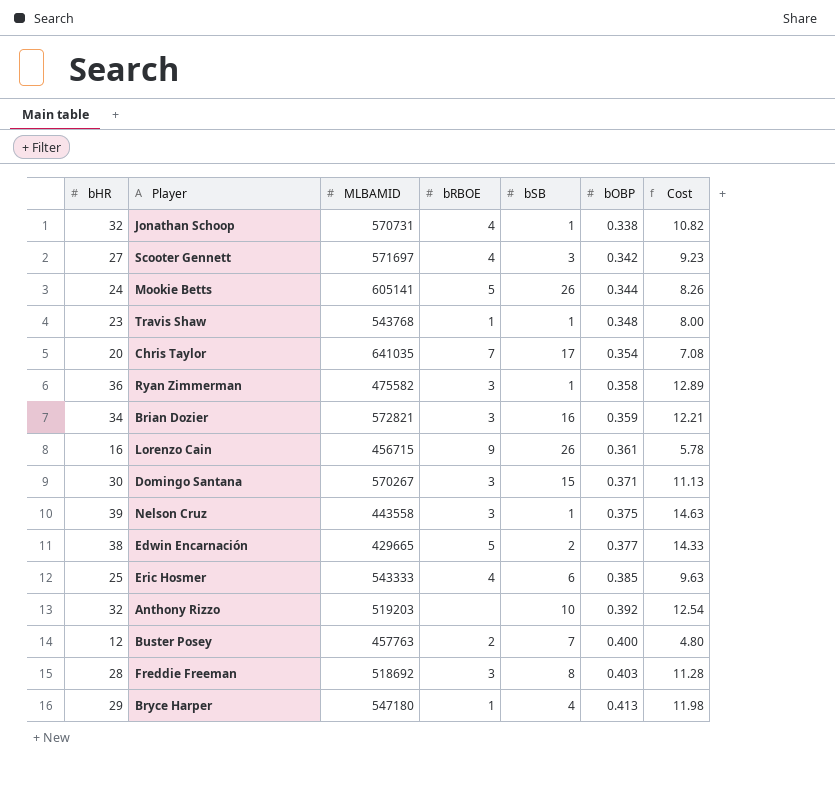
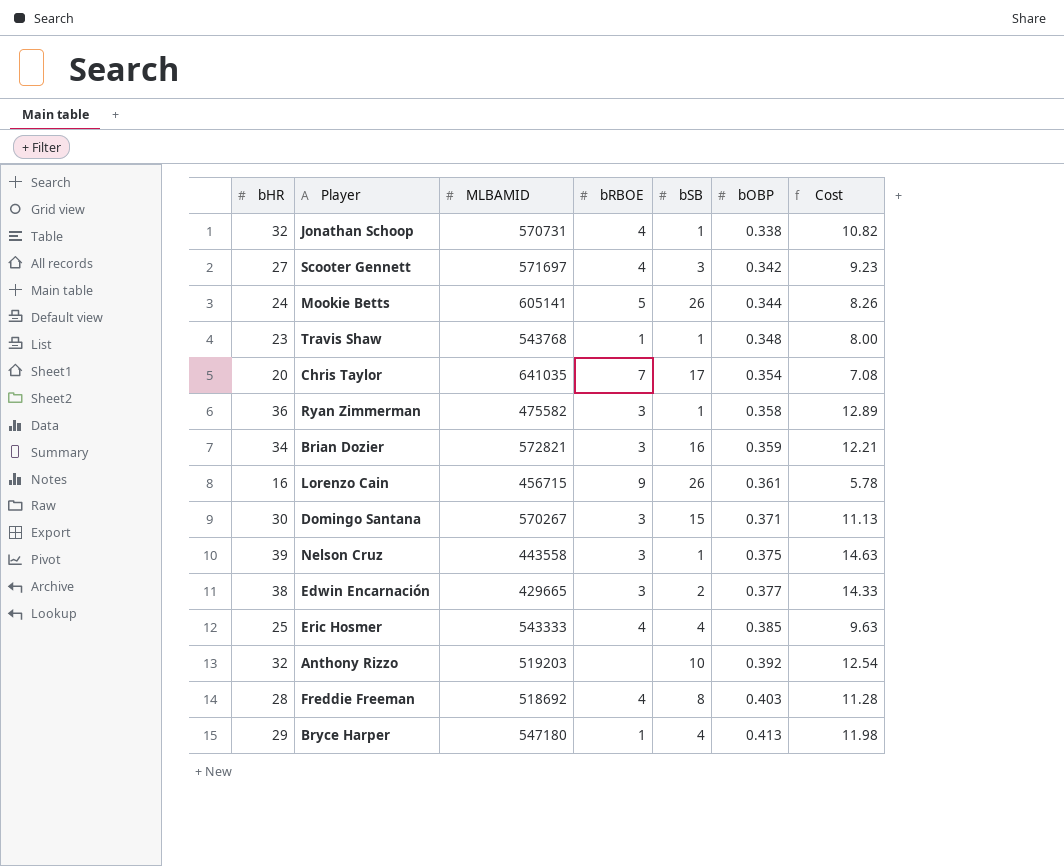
row Buster Posey: 12 | 457763 | 2 | 7 | 0.400 | 4.80 -> none
Edwin Encarnación | bRBOE: 5 -> 3
Eric Hosmer | bSB: 6 -> 4
Freddie Freeman | bRBOE: 3 -> 4

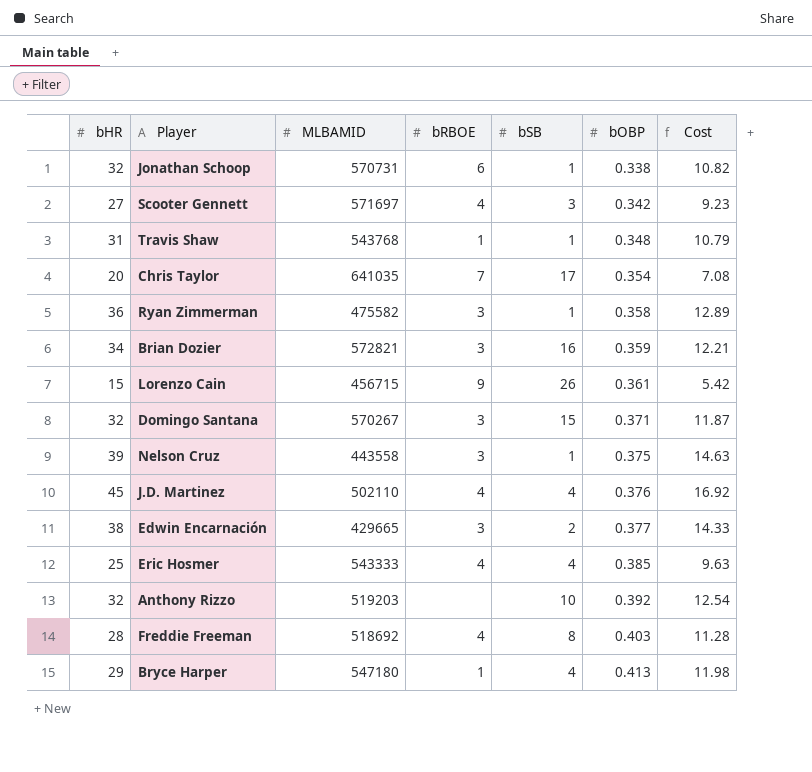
row Mookie Betts: 24 | 605141 | 5 | 26 | 0.344 | 8.26 -> none
Jonathan Schoop | bRBOE: 4 -> 6
Travis Shaw | bHR: 23 -> 31
Travis Shaw | Cost: 8.00 -> 10.79
Lorenzo Cain | bHR: 16 -> 15
Lorenzo Cain | Cost: 5.78 -> 5.42
Domingo Santana | bHR: 30 -> 32
Domingo Santana | Cost: 11.13 -> 11.87
row J.D. Martinez: none -> 45 | 502110 | 4 | 4 | 0.376 | 16.92

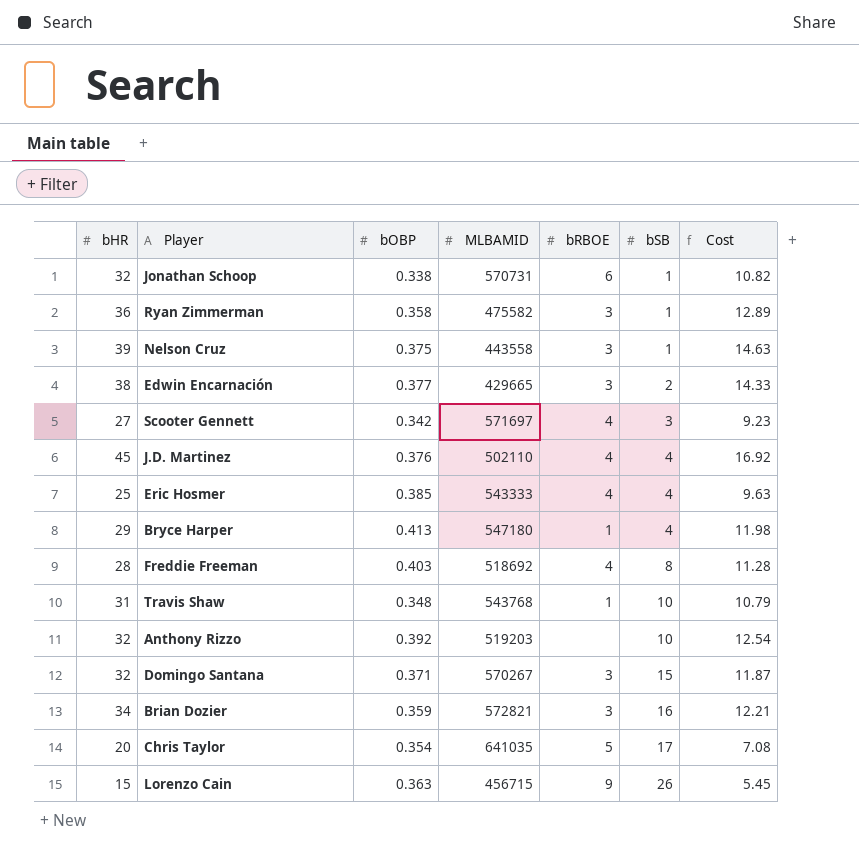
row order: bOBP ascending -> bSB ascending
column bOBP | position: 6 -> 3
Travis Shaw | bSB: 1 -> 10
Chris Taylor | bRBOE: 7 -> 5
Lorenzo Cain | bOBP: 0.361 -> 0.363
Lorenzo Cain | Cost: 5.42 -> 5.45

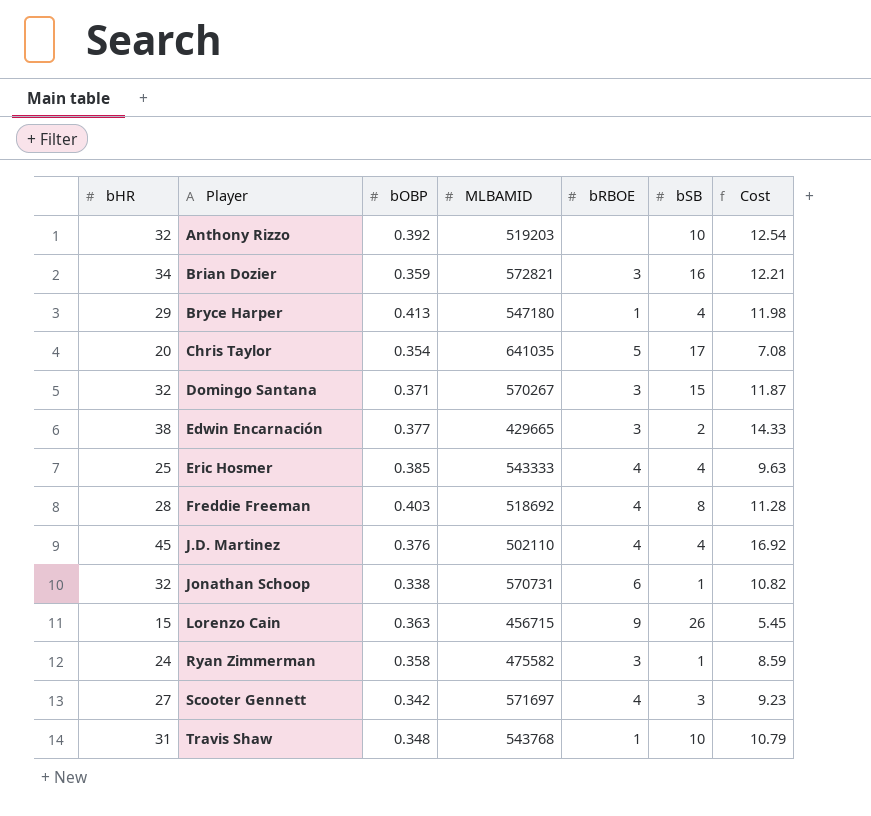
row order: bSB ascending -> Player ascending
row Nelson Cruz: 39 | 0.375 | 443558 | 3 | 1 | 14.63 -> none
Ryan Zimmerman | bHR: 36 -> 24
Ryan Zimmerman | Cost: 12.89 -> 8.59

